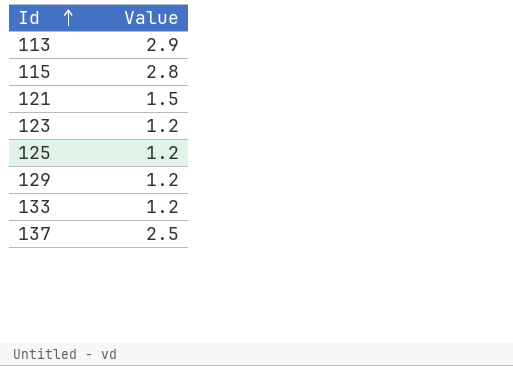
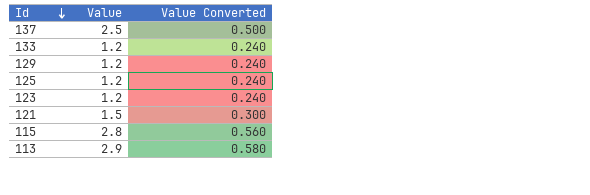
row order: Id ascending -> Id descending
column Value Converted | formula: none -> [Value] * 0.2

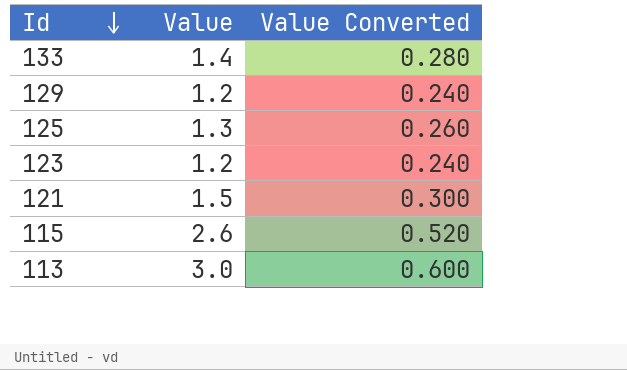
row 137: 2.5 | 0.500 -> none
133 | Value: 1.2 -> 1.4
133 | Value Converted: 0.240 -> 0.280
125 | Value: 1.2 -> 1.3
125 | Value Converted: 0.240 -> 0.260
115 | Value: 2.8 -> 2.6
115 | Value Converted: 0.560 -> 0.520
113 | Value: 2.9 -> 3.0
113 | Value Converted: 0.580 -> 0.600

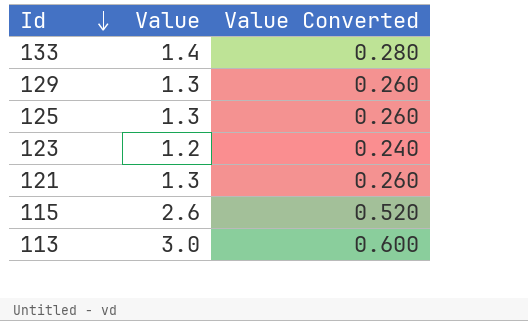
129 | Value: 1.2 -> 1.3
129 | Value Converted: 0.240 -> 0.260
121 | Value: 1.5 -> 1.3
121 | Value Converted: 0.300 -> 0.260

